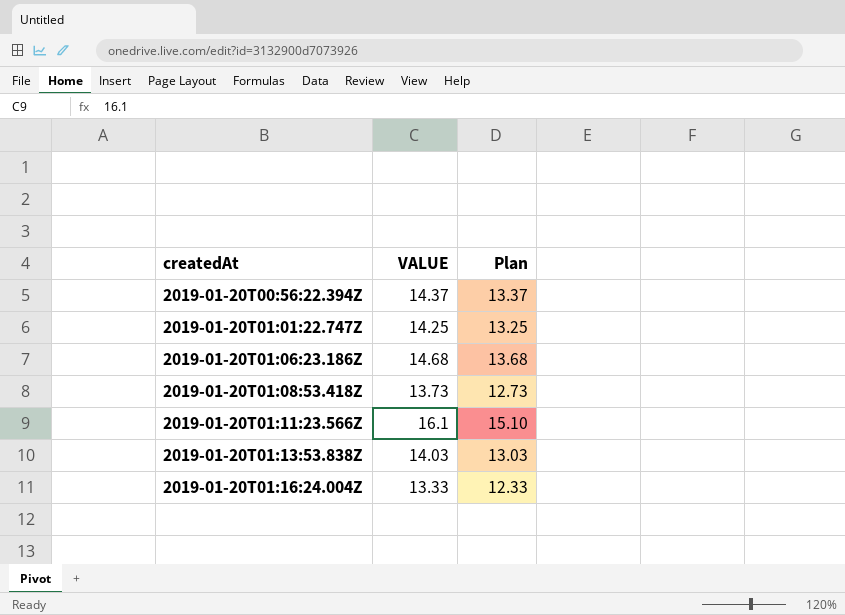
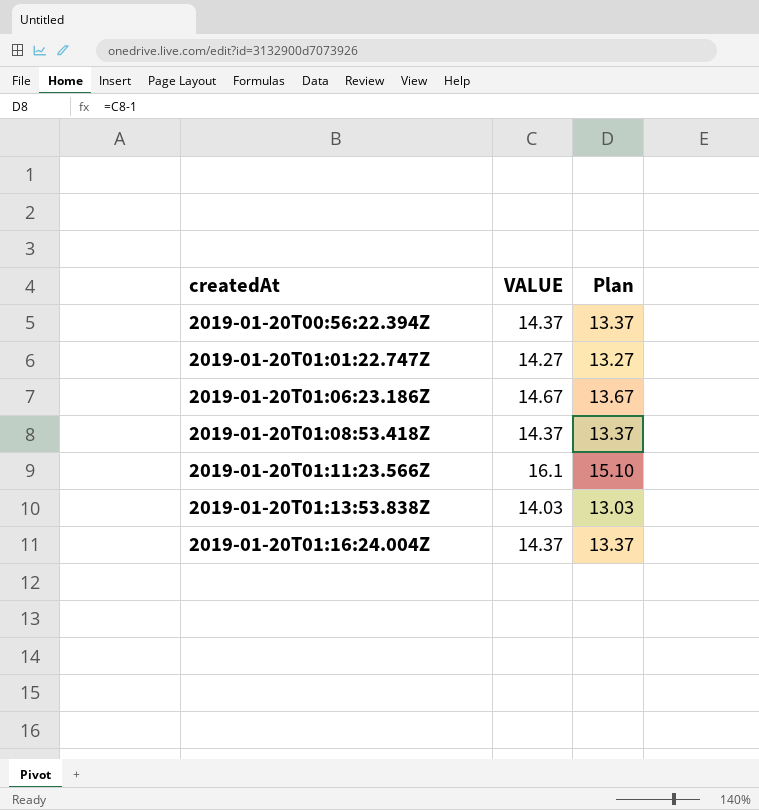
2019-01-20T01:01:22.747Z | VALUE: 14.25 -> 14.27
2019-01-20T01:01:22.747Z | Plan: 13.25 -> 13.27
2019-01-20T01:06:23.186Z | VALUE: 14.68 -> 14.67
2019-01-20T01:06:23.186Z | Plan: 13.68 -> 13.67
2019-01-20T01:08:53.418Z | VALUE: 13.73 -> 14.37
2019-01-20T01:08:53.418Z | Plan: 12.73 -> 13.37
2019-01-20T01:16:24.004Z | VALUE: 13.33 -> 14.37
2019-01-20T01:16:24.004Z | Plan: 12.33 -> 13.37

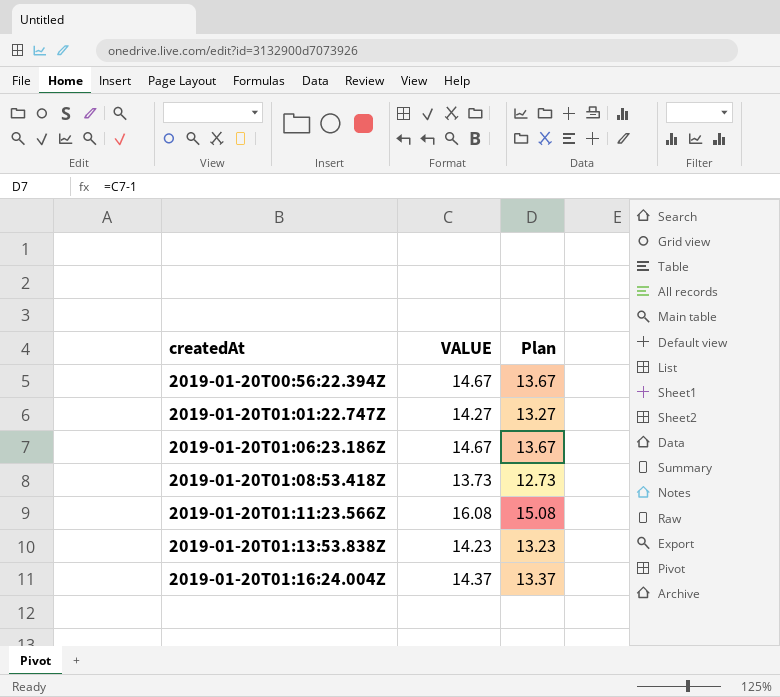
2019-01-20T00:56:22.394Z | VALUE: 14.37 -> 14.67
2019-01-20T00:56:22.394Z | Plan: 13.37 -> 13.67
2019-01-20T01:08:53.418Z | VALUE: 14.37 -> 13.73
2019-01-20T01:08:53.418Z | Plan: 13.37 -> 12.73
2019-01-20T01:11:23.566Z | VALUE: 16.1 -> 16.08
2019-01-20T01:11:23.566Z | Plan: 15.10 -> 15.08
2019-01-20T01:13:53.838Z | VALUE: 14.03 -> 14.23
2019-01-20T01:13:53.838Z | Plan: 13.03 -> 13.23

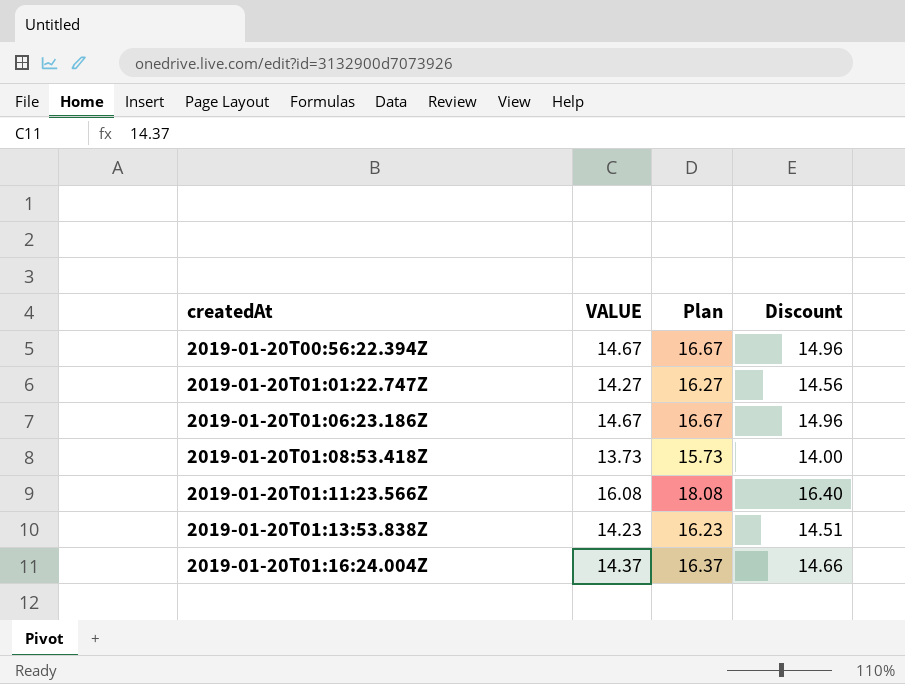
column Plan | formula: [VALUE] - 1 -> [VALUE] + 2
column Discount | formula: none -> [VALUE] * 1.02

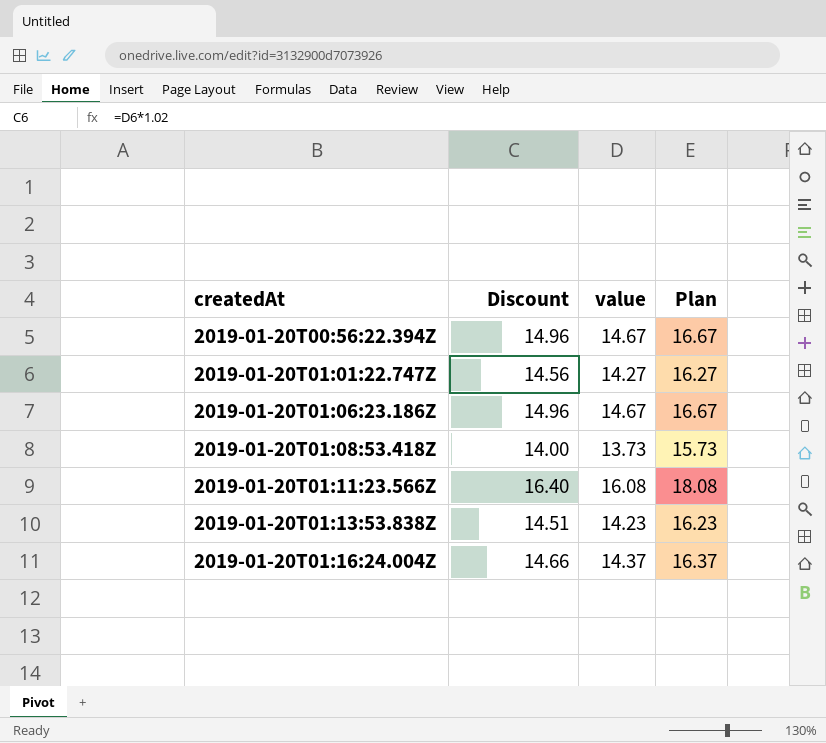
column Discount | position: 4 -> 2
column name: VALUE -> value

